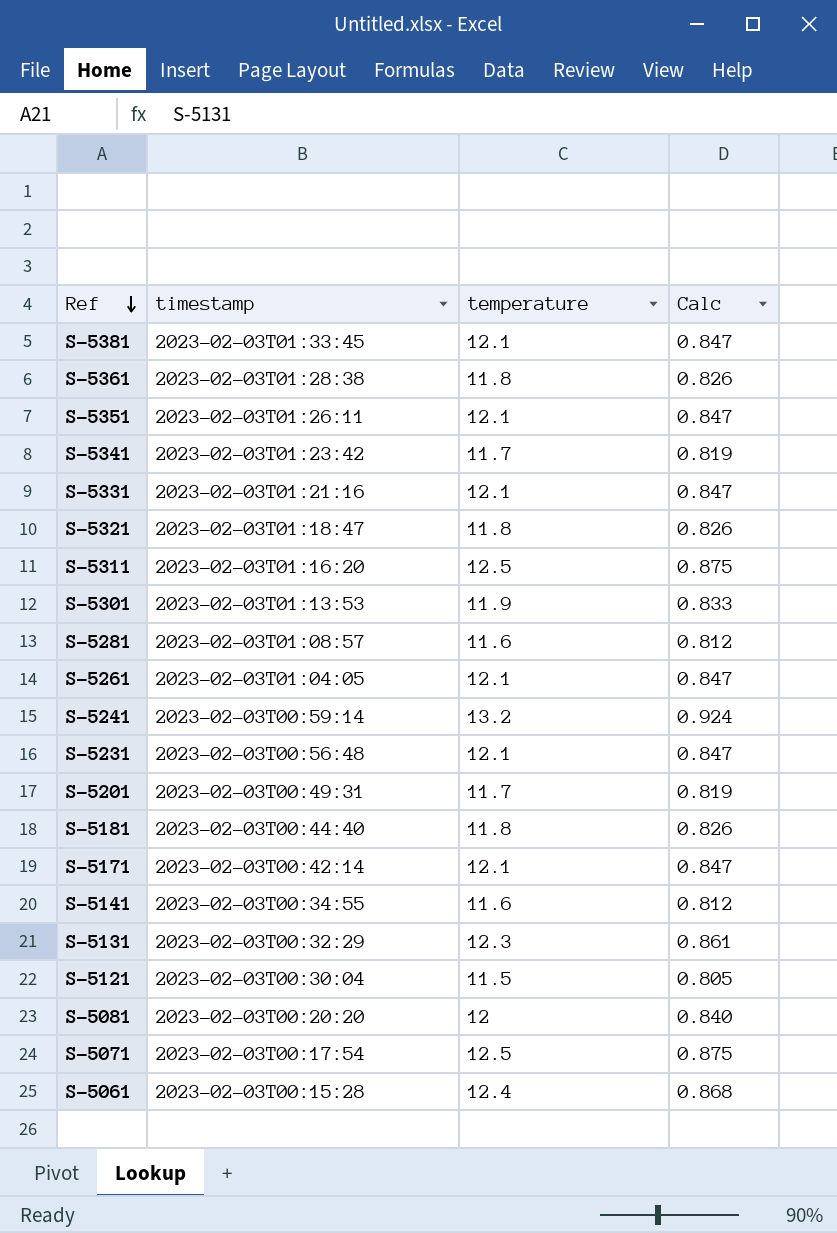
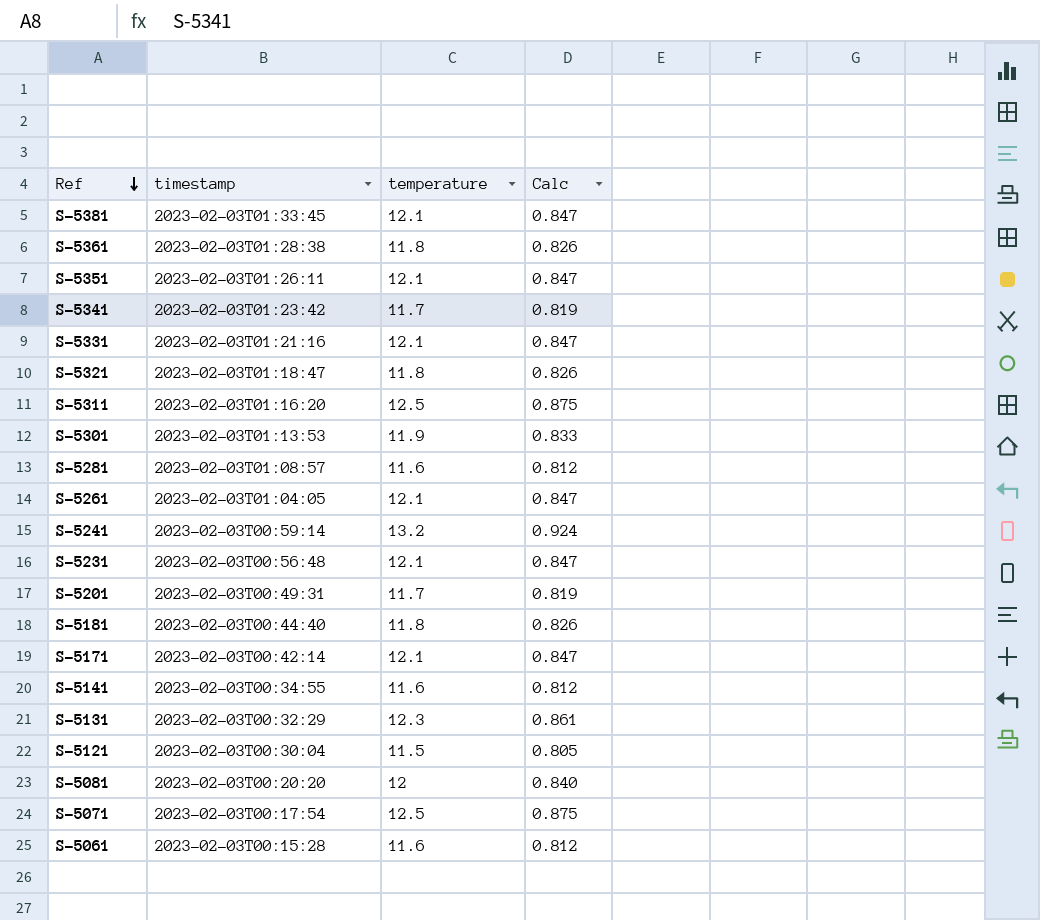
S-5061 | temperature: 12.4 -> 11.6
S-5061 | Calc: 0.868 -> 0.812

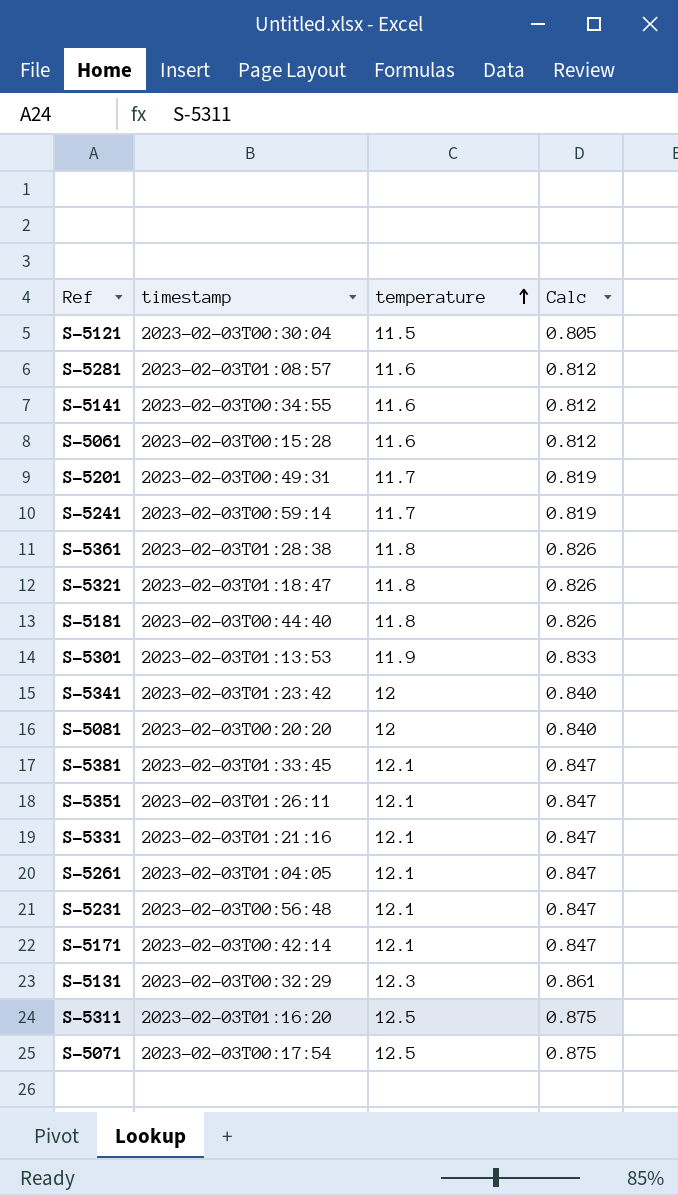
row order: Ref descending -> temperature ascending
S-5241 | temperature: 13.2 -> 11.7
S-5241 | Calc: 0.924 -> 0.819
S-5341 | temperature: 11.7 -> 12
S-5341 | Calc: 0.819 -> 0.840

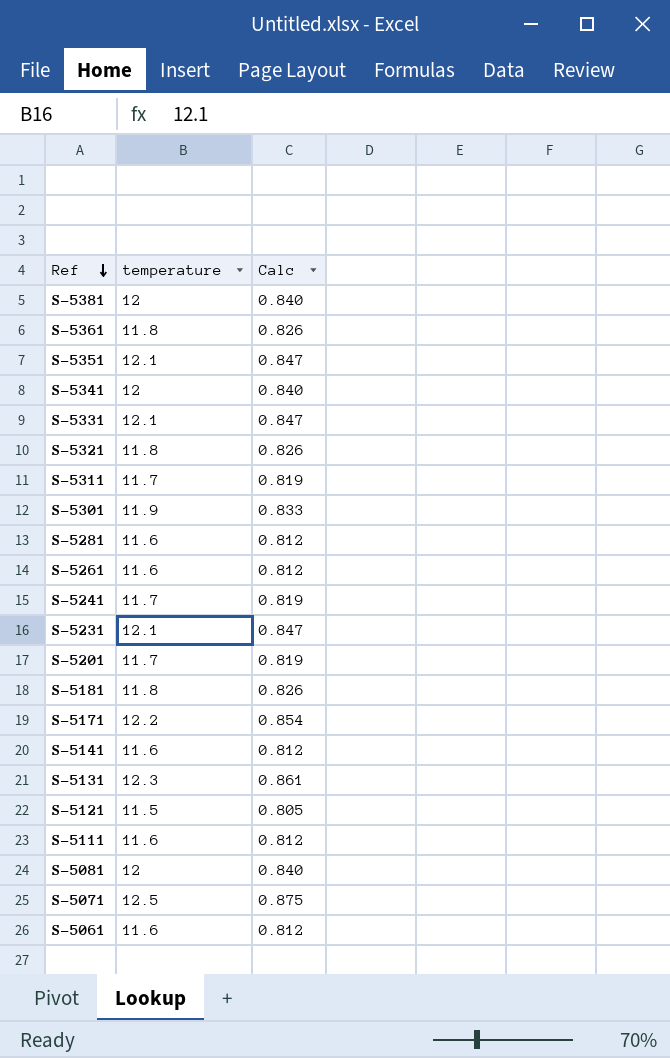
row order: temperature ascending -> Ref descending
column timestamp | position: 2 -> none
S-5381 | temperature: 12.1 -> 12
S-5381 | Calc: 0.847 -> 0.840
S-5311 | temperature: 12.5 -> 11.7
S-5311 | Calc: 0.875 -> 0.819
S-5261 | temperature: 12.1 -> 11.6
S-5261 | Calc: 0.847 -> 0.812
S-5171 | temperature: 12.1 -> 12.2
S-5171 | Calc: 0.847 -> 0.854
row S-5111: none -> 11.6 | 0.812

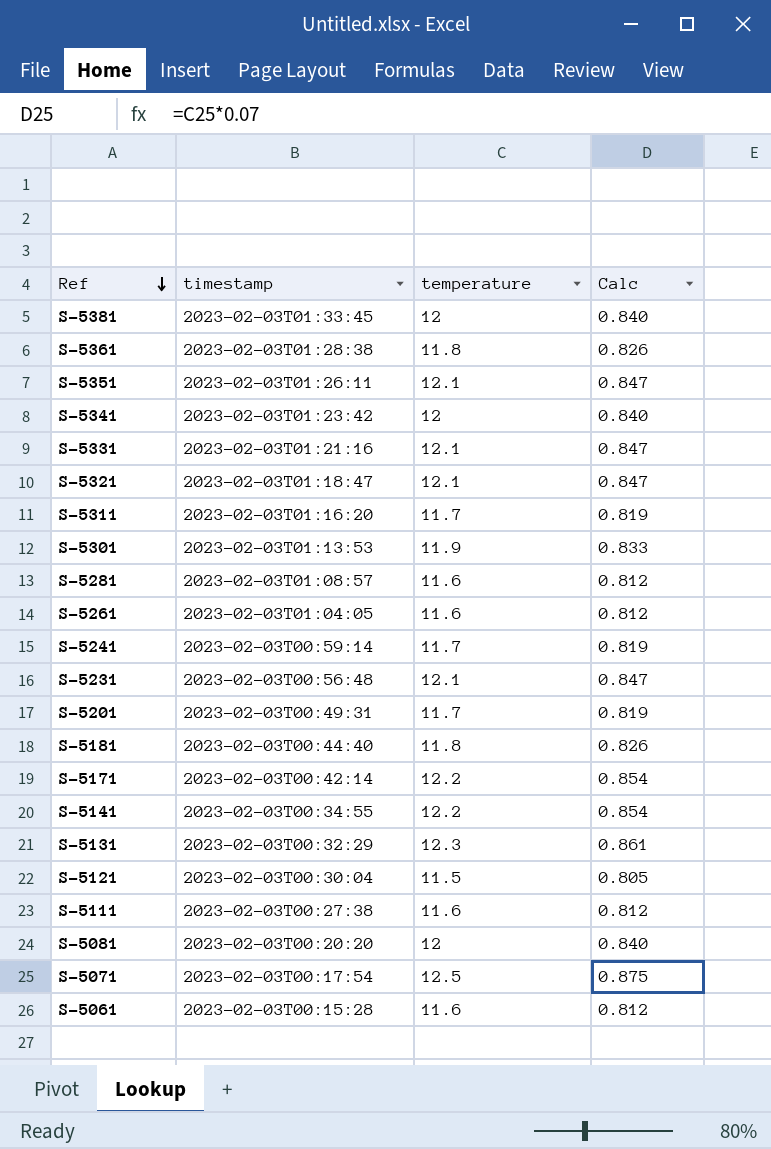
column timestamp | position: none -> 2
S-5321 | temperature: 11.8 -> 12.1
S-5321 | Calc: 0.826 -> 0.847
S-5141 | temperature: 11.6 -> 12.2
S-5141 | Calc: 0.812 -> 0.854

